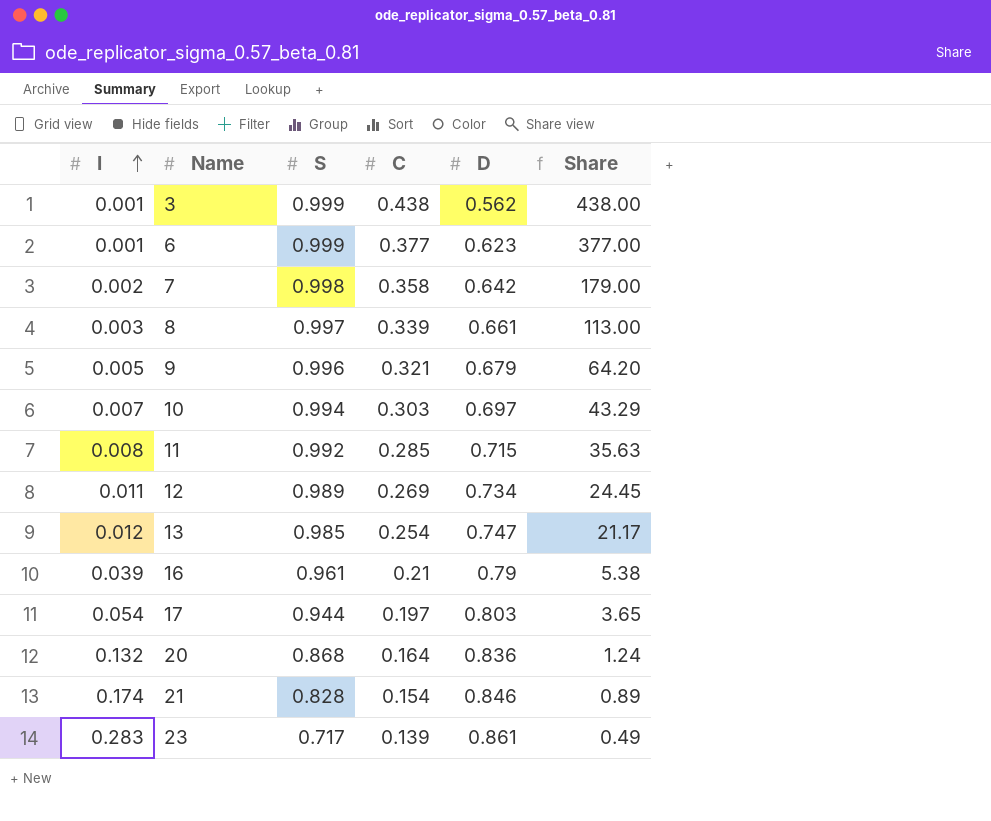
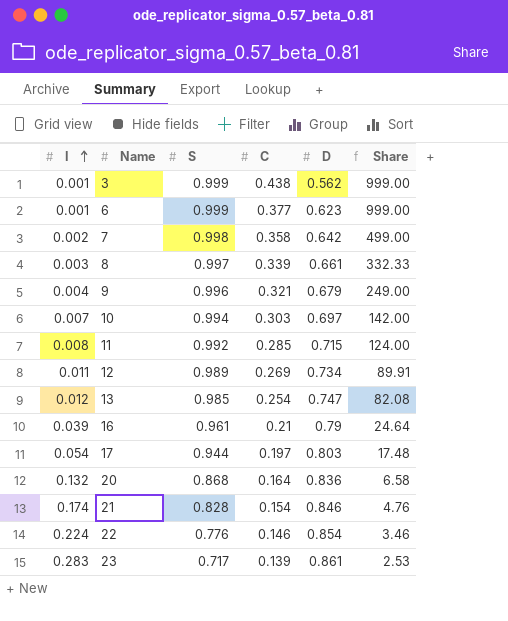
column Share | formula: [C] / [I] -> [S] / [I]
9 | I: 0.005 -> 0.004
row 22: none -> 0.224 | 0.776 | 0.146 | 0.854 | 3.46

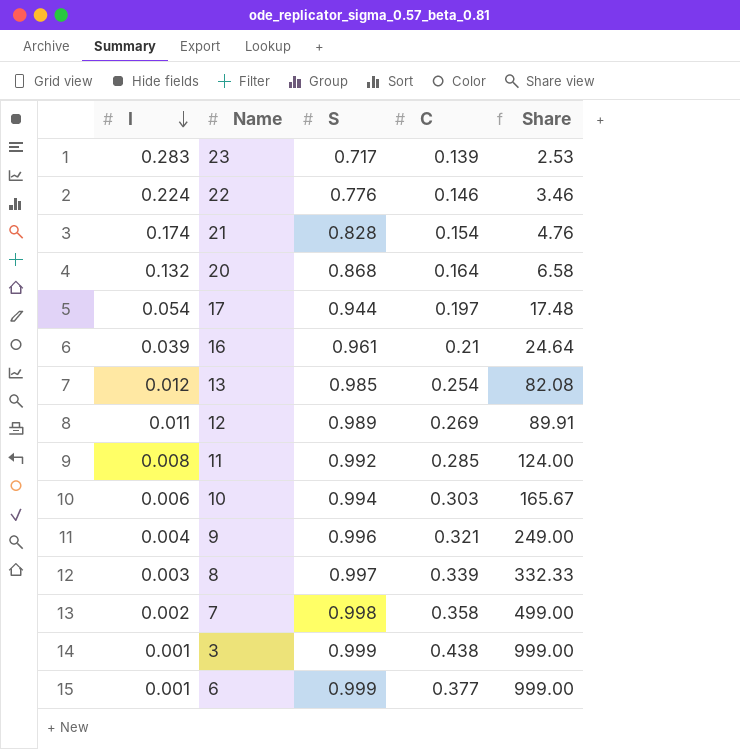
row order: I ascending -> I descending
column D | position: 5 -> none
10 | I: 0.007 -> 0.006
10 | Share: 142.00 -> 165.67

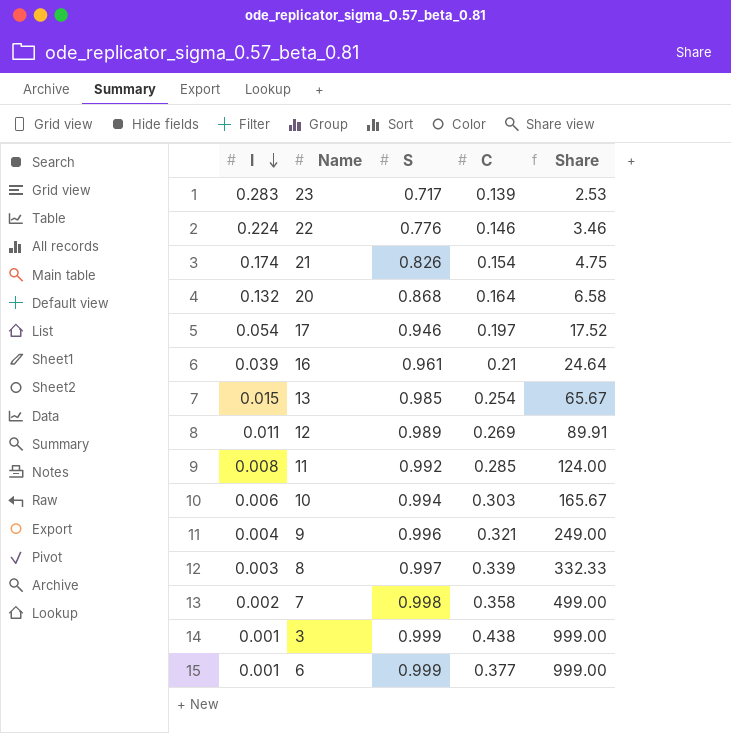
21 | S: 0.828 -> 0.826
21 | Share: 4.76 -> 4.75
17 | S: 0.944 -> 0.946
17 | Share: 17.48 -> 17.52
13 | I: 0.012 -> 0.015
13 | Share: 82.08 -> 65.67

